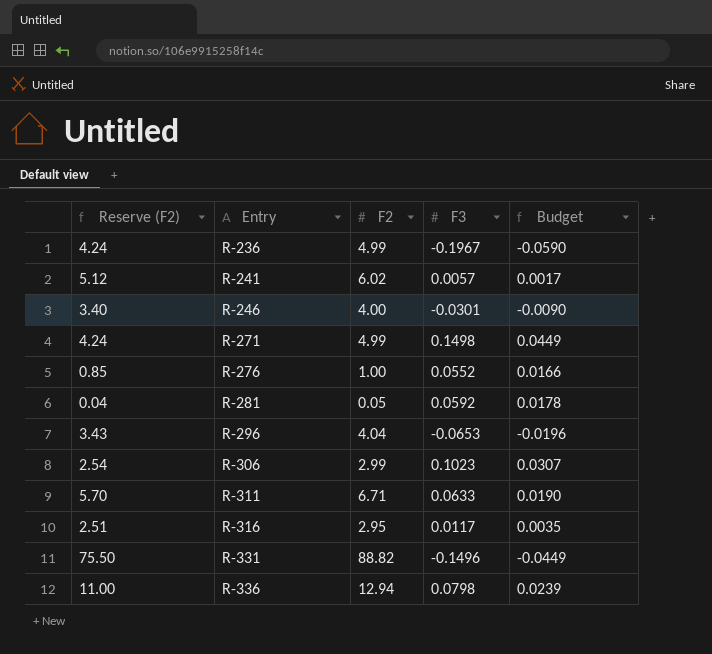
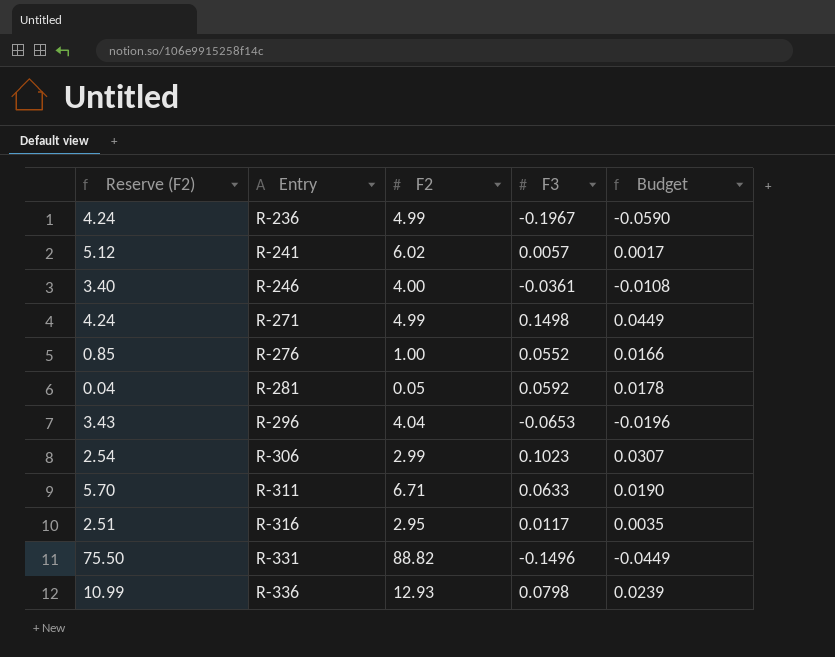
R-246 | F3: -0.0301 -> -0.0361
R-246 | Budget: -0.0090 -> -0.0108
R-336 | Reserve (F2): 11.00 -> 10.99
R-336 | F2: 12.94 -> 12.93

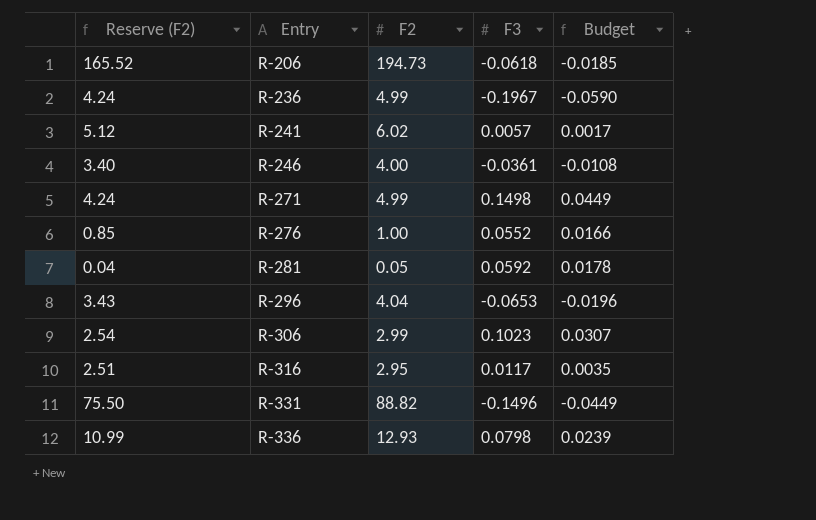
row R-311: 5.70 | 6.71 | 0.0633 | 0.0190 -> none
row R-206: none -> 165.52 | 194.73 | -0.0618 | -0.0185

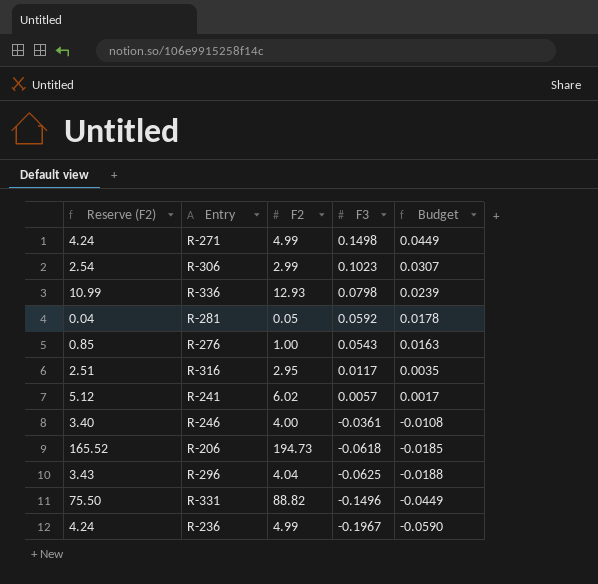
row order: Entry ascending -> F3 descending
R-276 | F3: 0.0552 -> 0.0543
R-276 | Budget: 0.0166 -> 0.0163
R-296 | F3: -0.0653 -> -0.0625
R-296 | Budget: -0.0196 -> -0.0188

